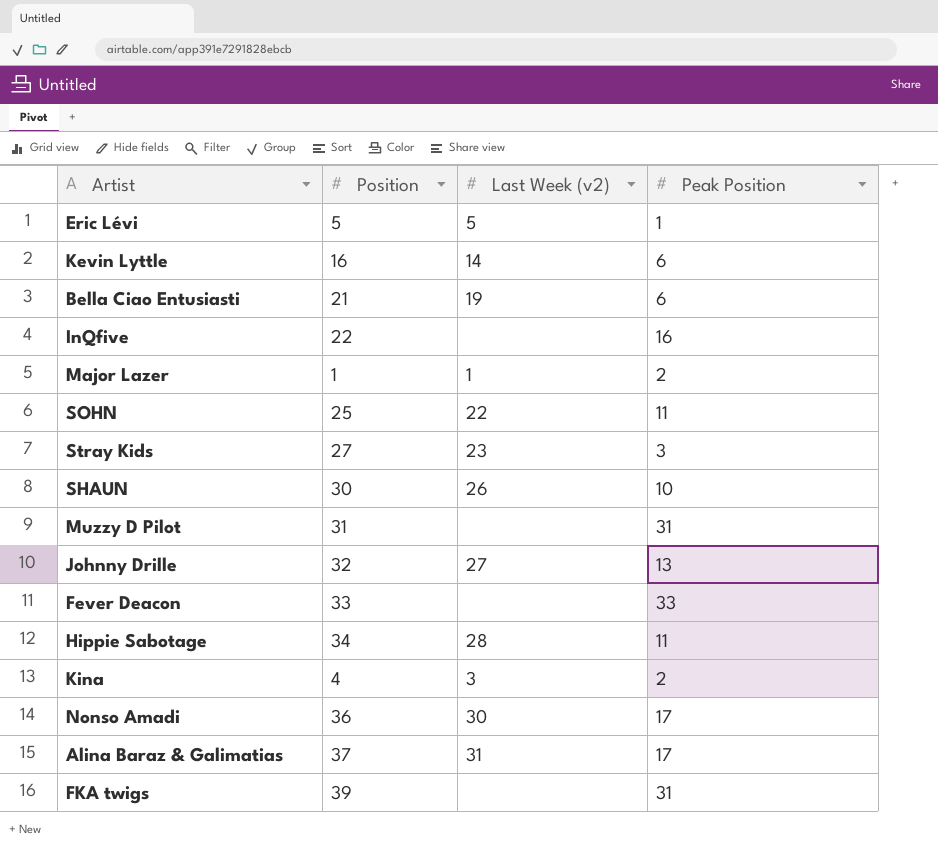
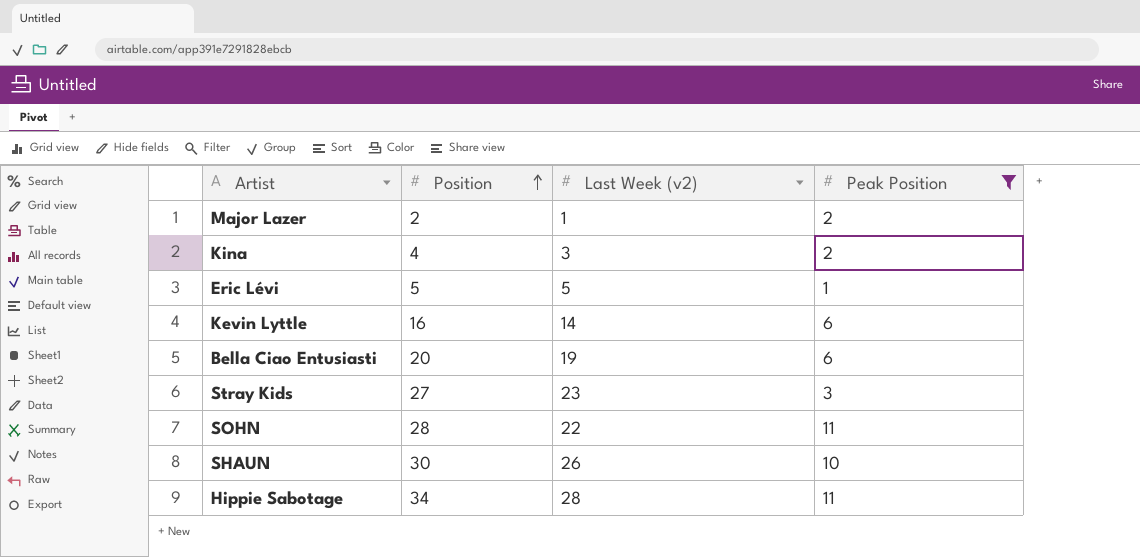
filter: none -> Peak Position <= 11
row order: none -> Position ascending
Major Lazer | Position: 1 -> 2
Bella Ciao Entusiasti | Position: 21 -> 20
SOHN | Position: 25 -> 28

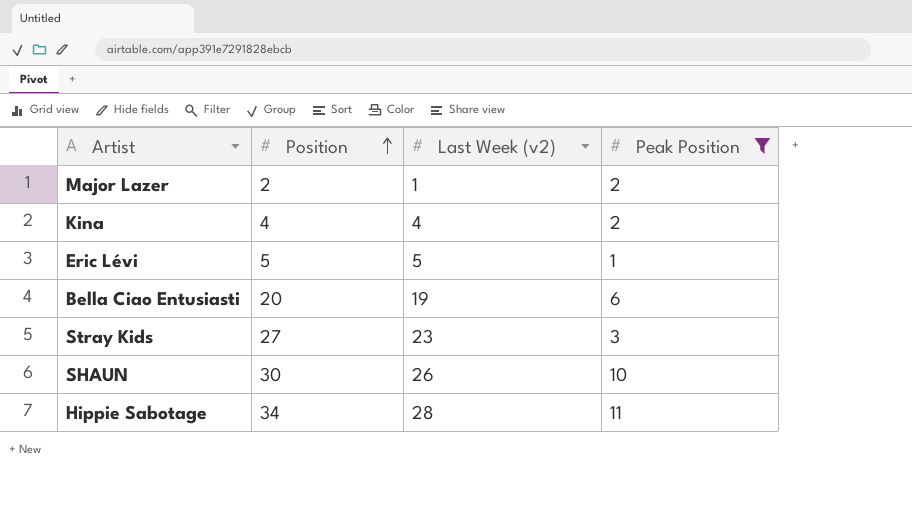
row Kevin Lyttle: 16 | 14 | 6 -> none
row SOHN: 28 | 22 | 11 -> none
Kina | Last Week (v2): 3 -> 4

